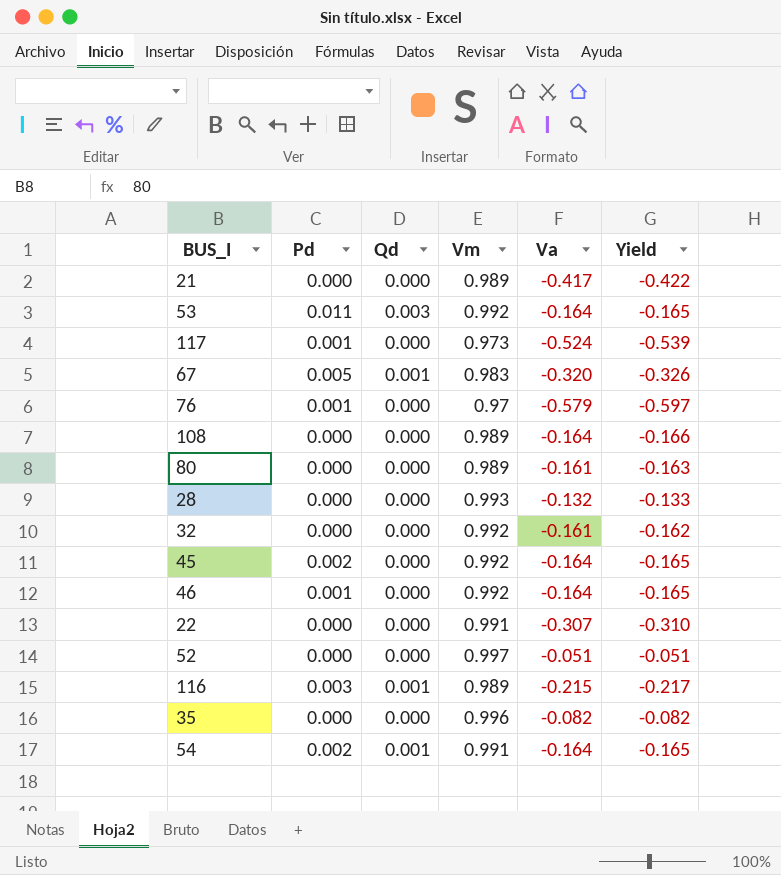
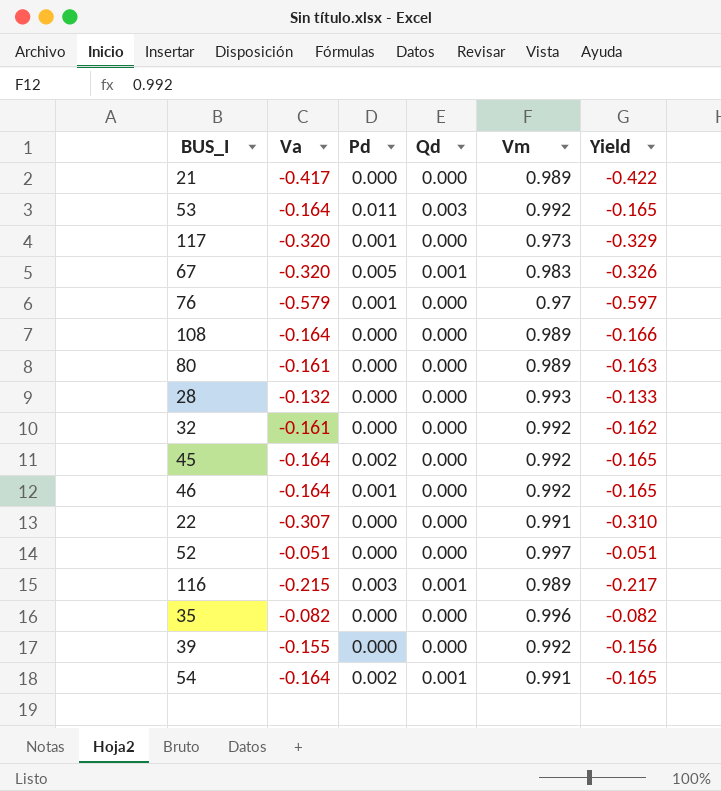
column Va | position: 5 -> 2
117 | Va: -0.524 -> -0.320
117 | Yield: -0.539 -> -0.329
row 39: none -> -0.155 | 0.000 | 0.000 | 0.992 | -0.156

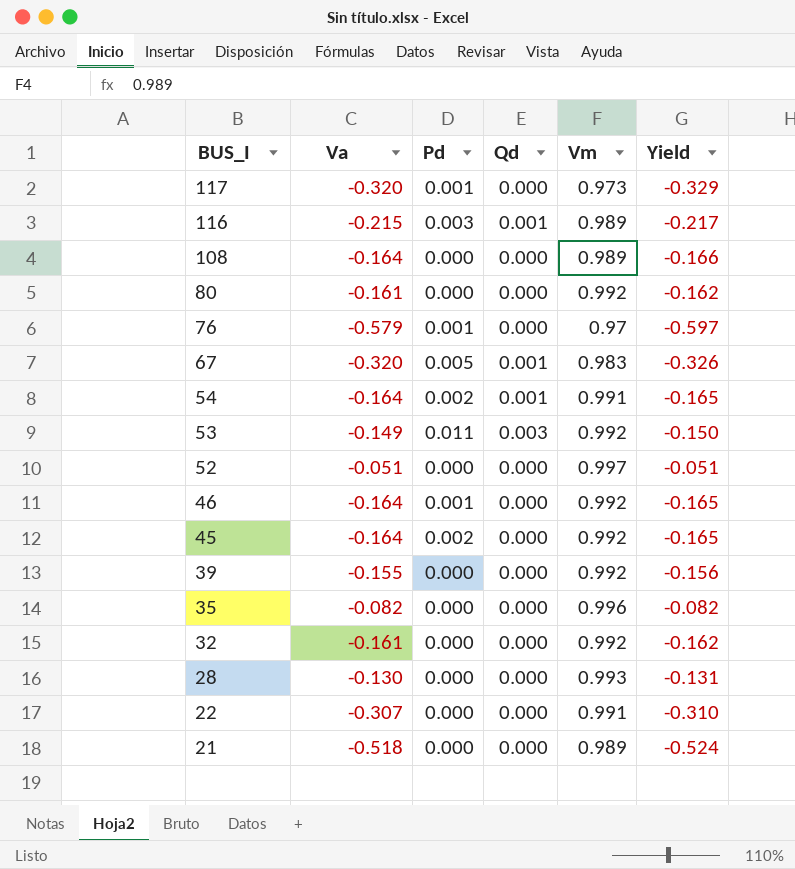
row order: none -> BUS_I descending
80 | Vm: 0.989 -> 0.992
80 | Yield: -0.163 -> -0.162
53 | Va: -0.164 -> -0.149
53 | Yield: -0.165 -> -0.150
28 | Va: -0.132 -> -0.130
28 | Yield: -0.133 -> -0.131
21 | Va: -0.417 -> -0.518
21 | Yield: -0.422 -> -0.524

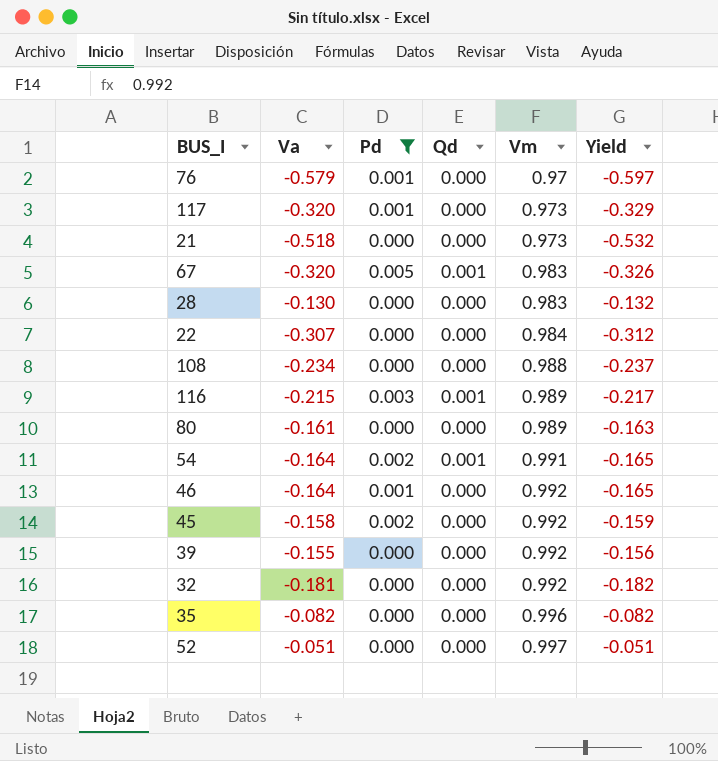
filter: none -> Pd != 0.011
row order: BUS_I descending -> Vm ascending
21 | Vm: 0.989 -> 0.973
21 | Yield: -0.524 -> -0.532
28 | Vm: 0.993 -> 0.983
28 | Yield: -0.131 -> -0.132
22 | Vm: 0.991 -> 0.984
22 | Yield: -0.310 -> -0.312
108 | Va: -0.164 -> -0.234
108 | Vm: 0.989 -> 0.988
108 | Yield: -0.166 -> -0.237
80 | Vm: 0.992 -> 0.989
80 | Yield: -0.162 -> -0.163
45 | Va: -0.164 -> -0.158
45 | Yield: -0.165 -> -0.159
32 | Va: -0.161 -> -0.181
32 | Yield: -0.162 -> -0.182

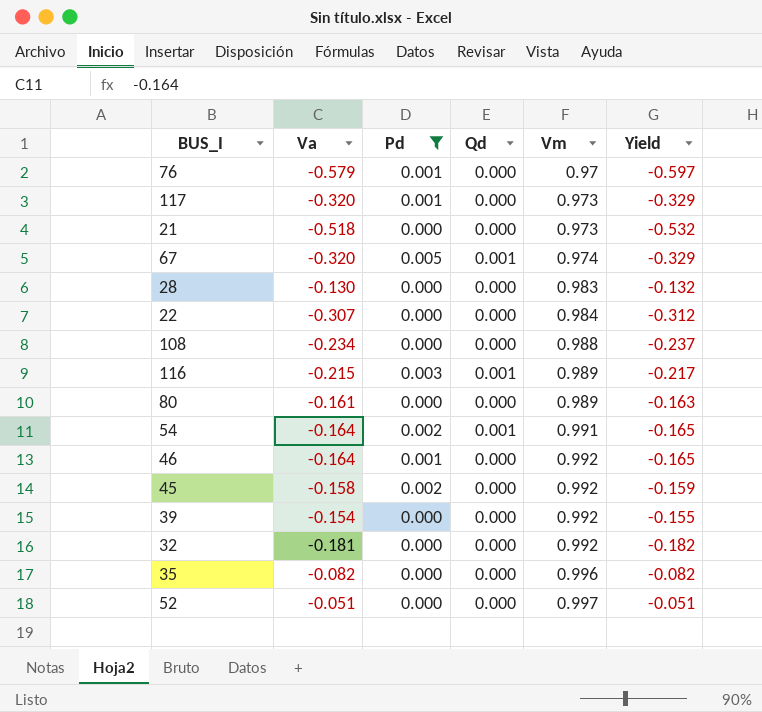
67 | Vm: 0.983 -> 0.974
67 | Yield: -0.326 -> -0.329
39 | Va: -0.155 -> -0.154
39 | Yield: -0.156 -> -0.155

